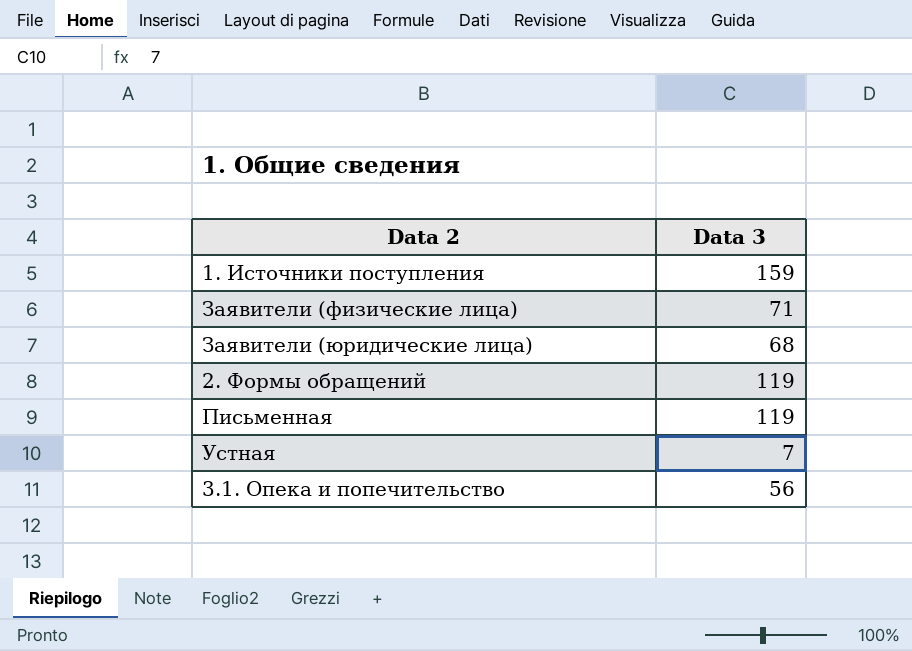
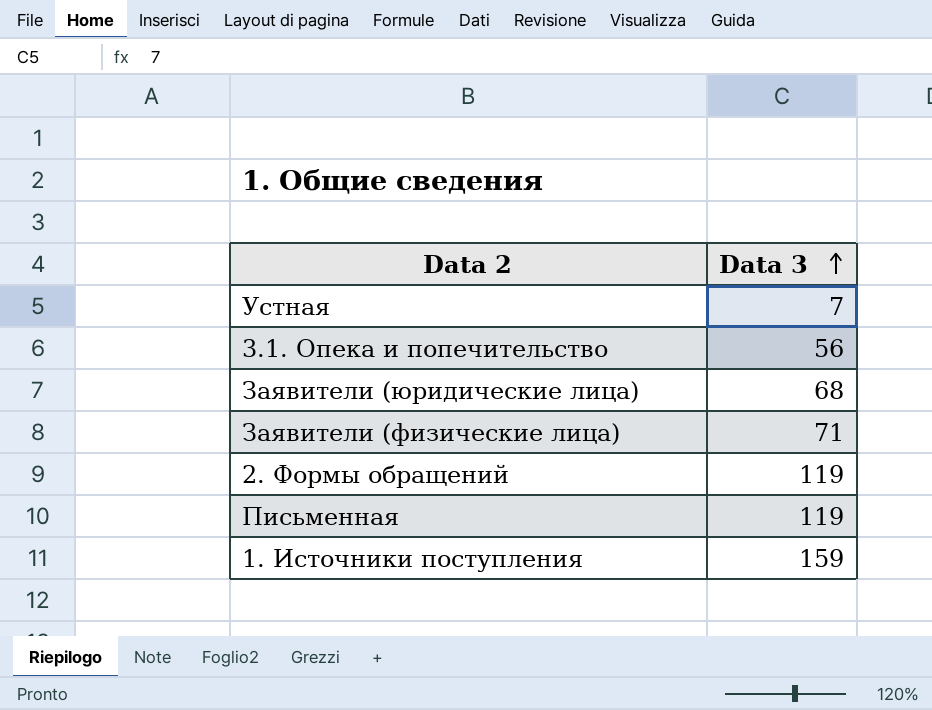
row order: none -> Data 3 ascending

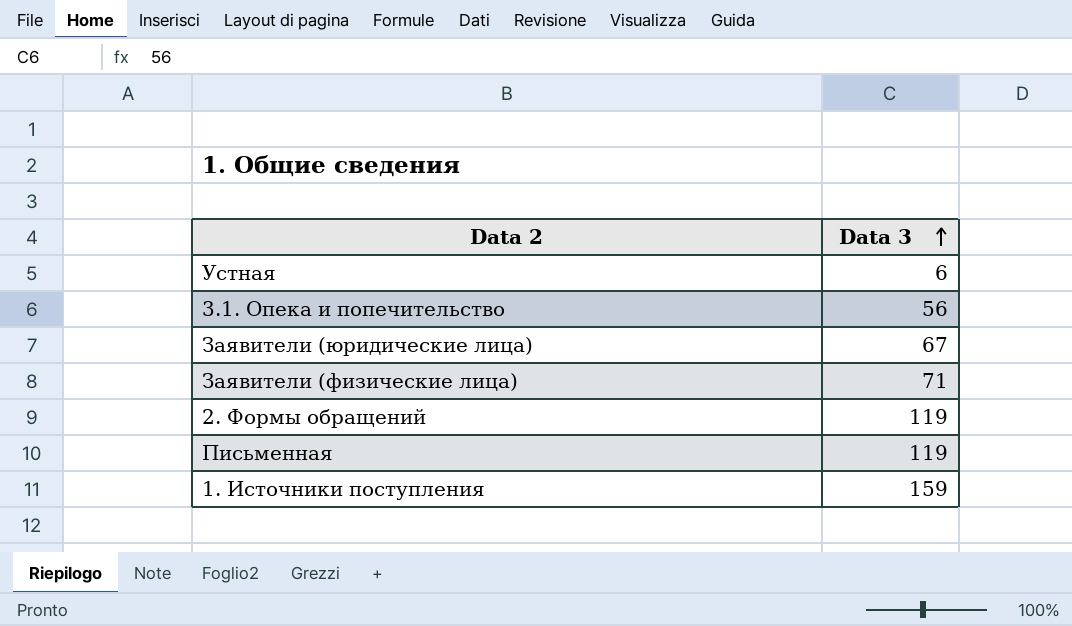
Устная | Data 3: 7 -> 6
Заявители (юридические лица) | Data 3: 68 -> 67

